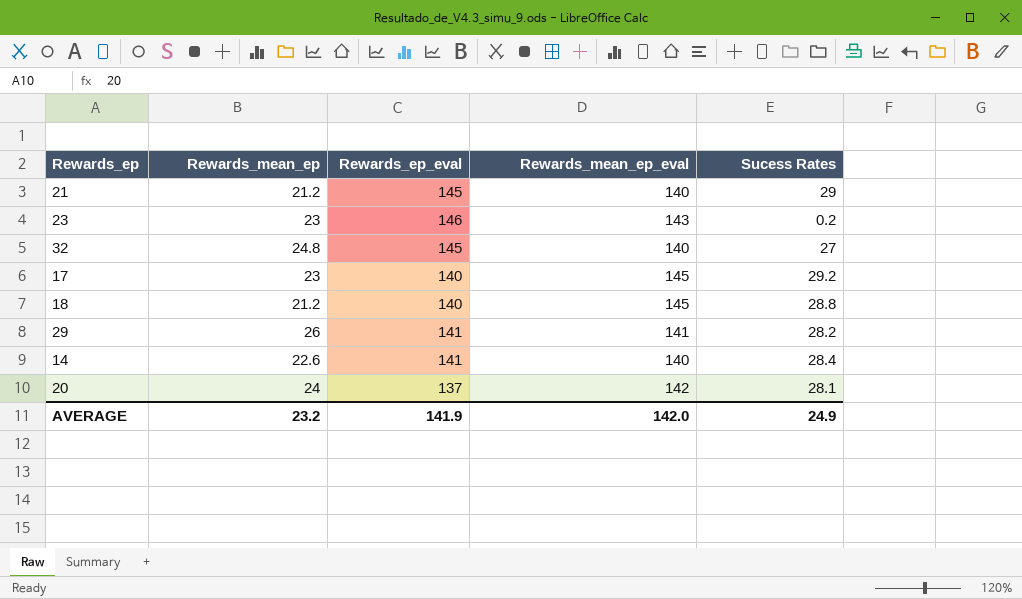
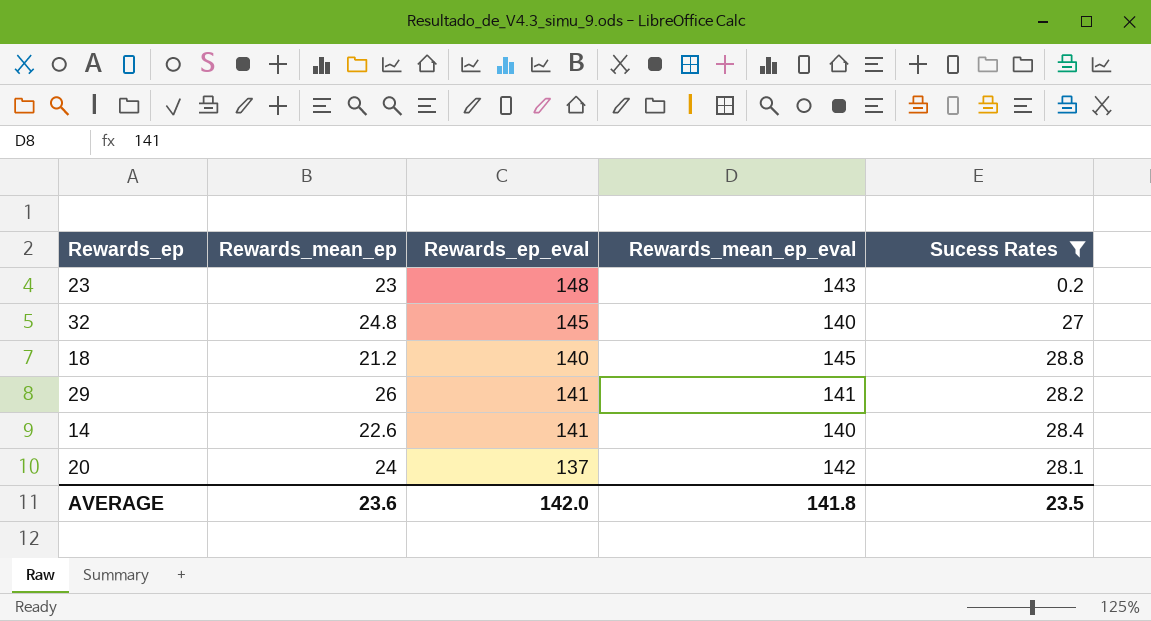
filter: none -> Sucess Rates <= 28.8
23 | Rewards_ep_eval: 146 -> 148
AVERAGE | Rewards_mean_ep: 23.2 -> 23.6
AVERAGE | Rewards_ep_eval: 141.9 -> 142.0
AVERAGE | Rewards_mean_ep_eval: 142.0 -> 141.8
AVERAGE | Sucess Rates: 24.9 -> 23.5

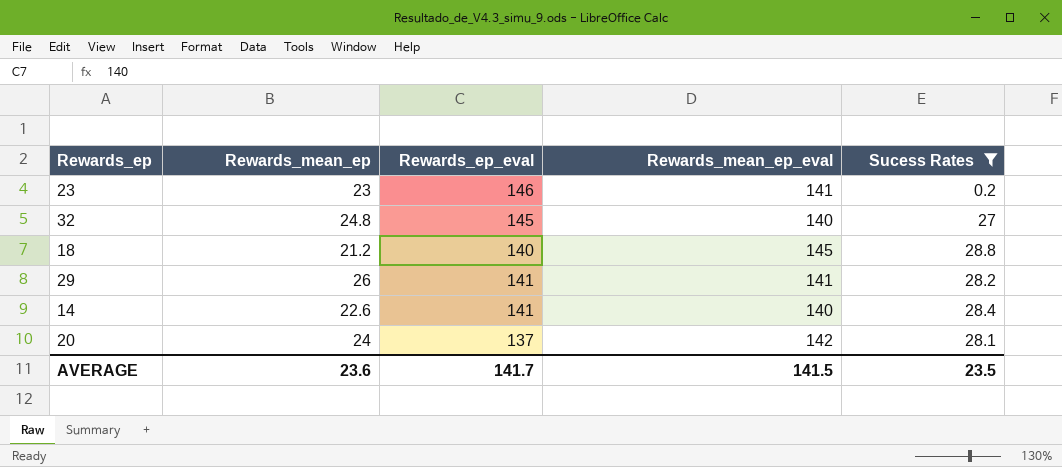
23 | Rewards_ep_eval: 148 -> 146
23 | Rewards_mean_ep_eval: 143 -> 141
AVERAGE | Rewards_ep_eval: 142.0 -> 141.7
AVERAGE | Rewards_mean_ep_eval: 141.8 -> 141.5

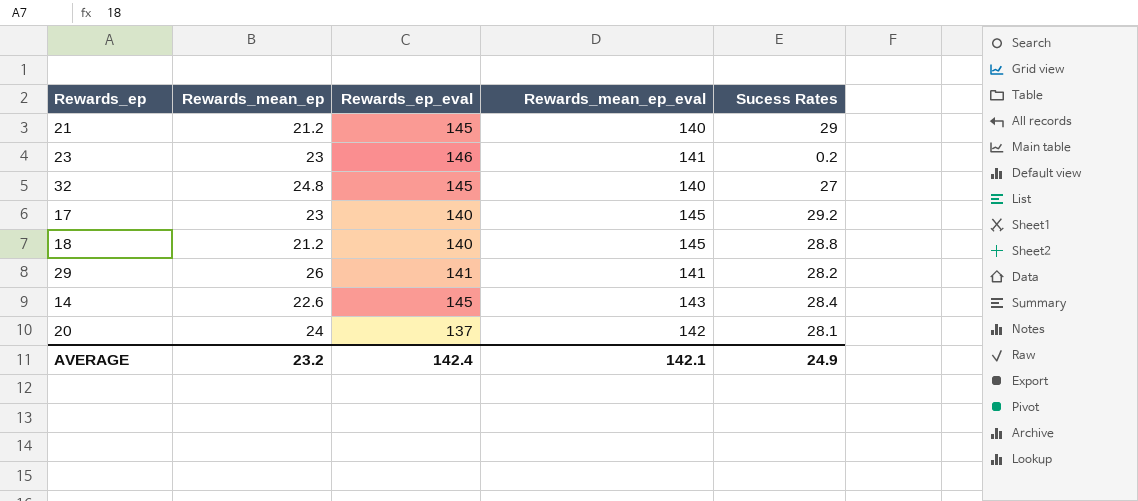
filter: Sucess Rates <= 28.8 -> none
14 | Rewards_ep_eval: 141 -> 145
14 | Rewards_mean_ep_eval: 140 -> 143
AVERAGE | Rewards_mean_ep: 23.6 -> 23.2
AVERAGE | Rewards_ep_eval: 141.7 -> 142.4
AVERAGE | Rewards_mean_ep_eval: 141.5 -> 142.1
AVERAGE | Sucess Rates: 23.5 -> 24.9

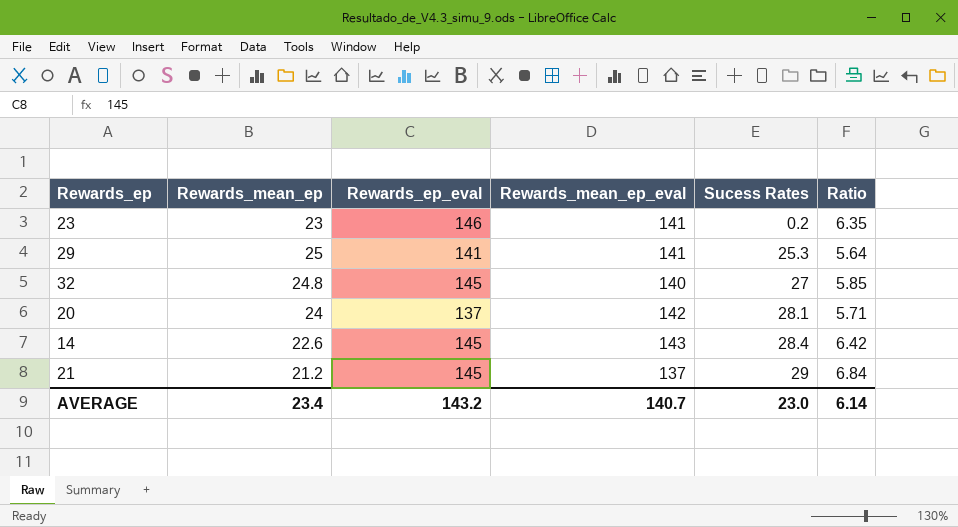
row order: none -> Sucess Rates ascending
column Ratio | formula: none -> [Rewards_ep_eval] / [Rewards_mean_ep]
row 17: 23 | 140 | 145 | 29.2 -> none
row 18: 21.2 | 140 | 145 | 28.8 -> none
29 | Rewards_mean_ep: 26 -> 25
29 | Sucess Rates: 28.2 -> 25.3
21 | Rewards_mean_ep_eval: 140 -> 137
AVERAGE | Rewards_mean_ep: 23.2 -> 23.4
AVERAGE | Rewards_ep_eval: 142.4 -> 143.2
AVERAGE | Rewards_mean_ep_eval: 142.1 -> 140.7
AVERAGE | Sucess Rates: 24.9 -> 23.0

